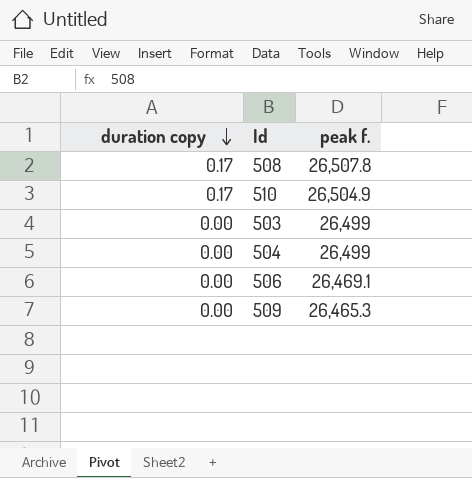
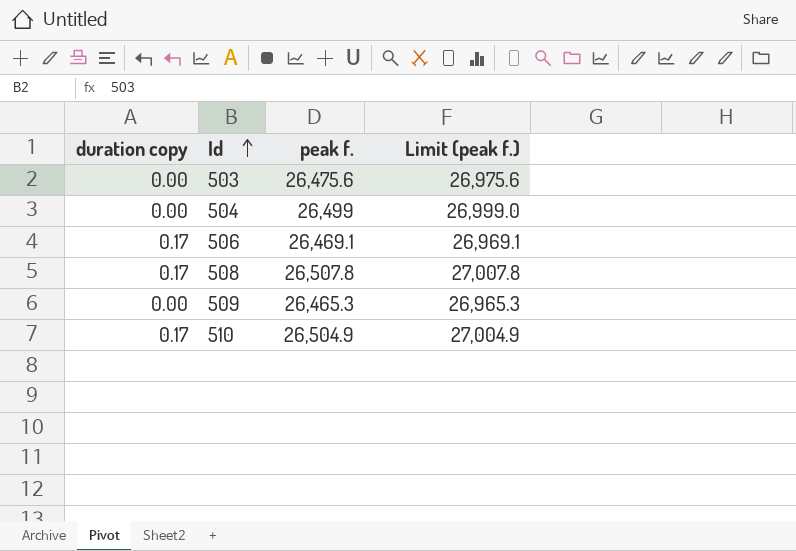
row order: duration copy descending -> Id ascending
column Limit (peak f.) | formula: none -> [peak f.] + 500
503 | peak f.: 26,499 -> 26,475.6
506 | duration copy: 0.00 -> 0.17

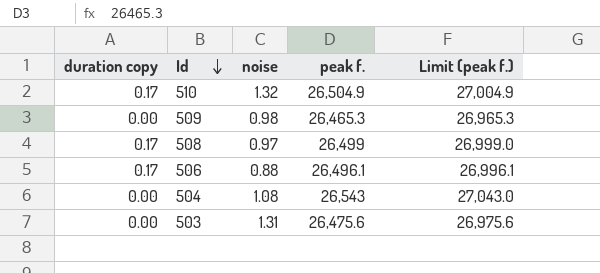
row order: Id ascending -> Id descending
column noise | position: none -> 3
508 | peak f.: 26,507.8 -> 26,499
508 | Limit (peak f.): 27,007.8 -> 26,999.0
506 | peak f.: 26,469.1 -> 26,496.1
506 | Limit (peak f.): 26,969.1 -> 26,996.1
504 | peak f.: 26,499 -> 26,543
504 | Limit (peak f.): 26,999.0 -> 27,043.0

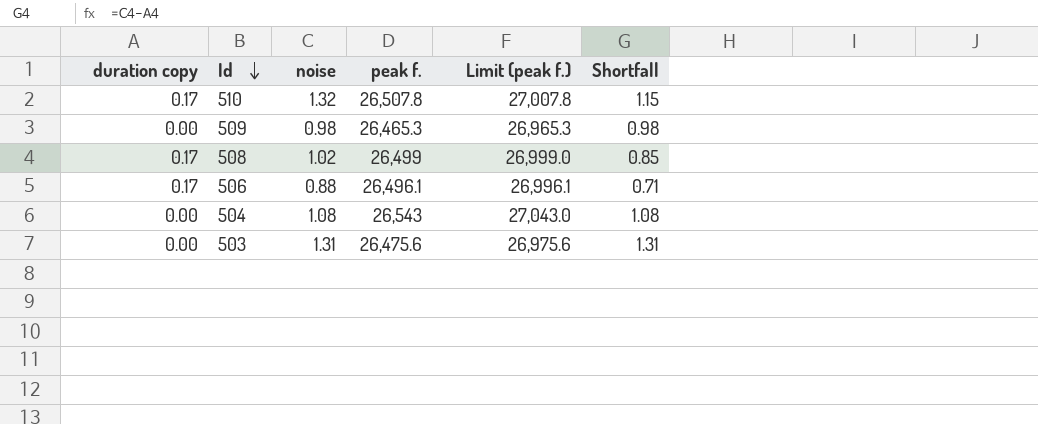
column Shortfall | formula: none -> [noise] - [duration copy]
510 | peak f.: 26,504.9 -> 26,507.8
510 | Limit (peak f.): 27,004.9 -> 27,007.8
508 | noise: 0.97 -> 1.02

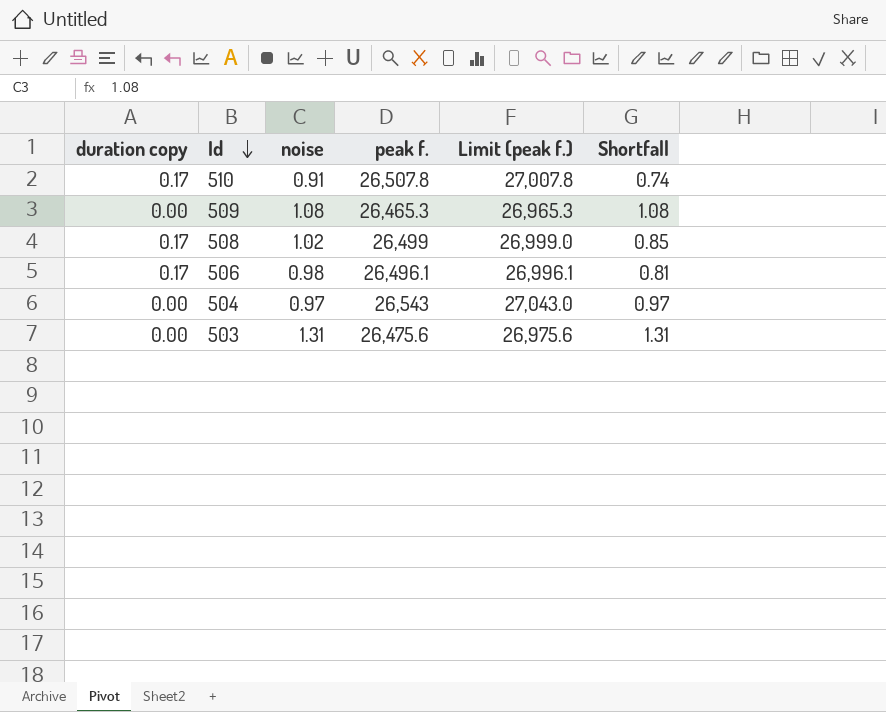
510 | noise: 1.32 -> 0.91
510 | Shortfall: 1.15 -> 0.74
509 | noise: 0.98 -> 1.08
509 | Shortfall: 0.98 -> 1.08
506 | noise: 0.88 -> 0.98
506 | Shortfall: 0.71 -> 0.81
504 | noise: 1.08 -> 0.97
504 | Shortfall: 1.08 -> 0.97

